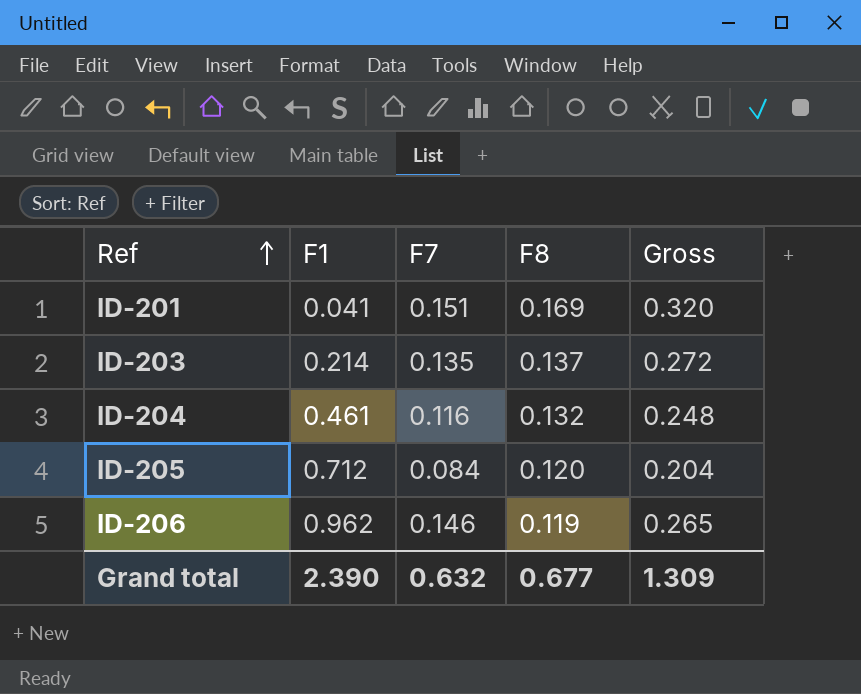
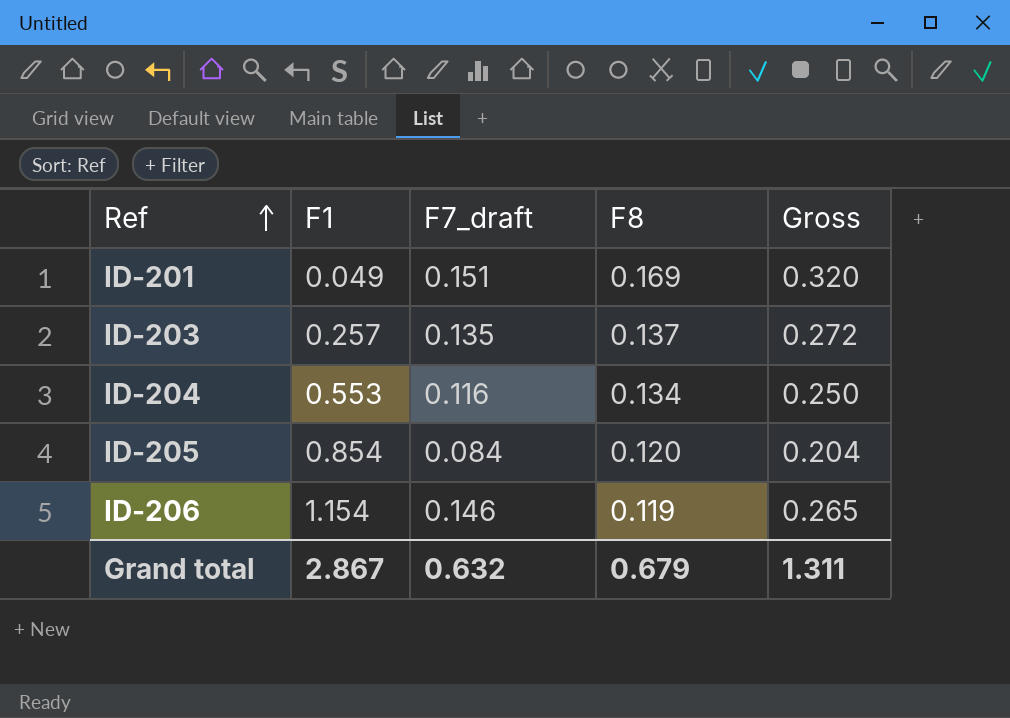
column name: F7 -> F7_draft
ID-201 | F1: 0.041 -> 0.049
ID-203 | F1: 0.214 -> 0.257
ID-204 | F1: 0.461 -> 0.553
ID-204 | F8: 0.132 -> 0.134
ID-204 | Gross: 0.248 -> 0.250
ID-205 | F1: 0.712 -> 0.854
ID-206 | F1: 0.962 -> 1.154
Grand total | F1: 2.390 -> 2.867
Grand total | F8: 0.677 -> 0.679
Grand total | Gross: 1.309 -> 1.311

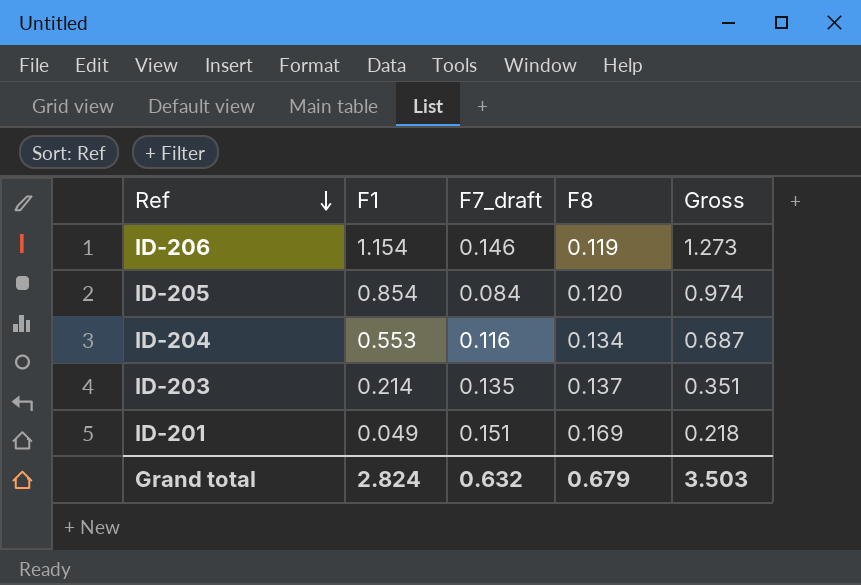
row order: Ref ascending -> Ref descending
column Gross | formula: [F7_draft] + [F8] -> [F1] + [F8]
ID-203 | F1: 0.257 -> 0.214
Grand total | F1: 2.867 -> 2.824
Grand total | Gross: 1.311 -> 3.503

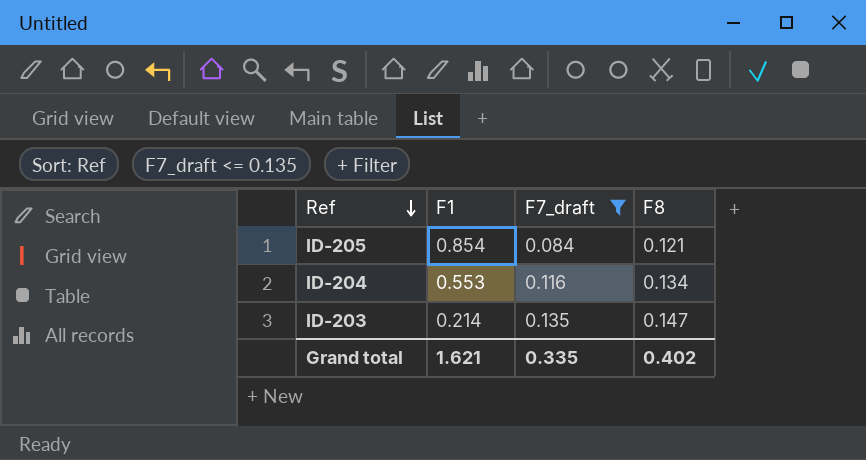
filter: none -> F7_draft <= 0.135
column Gross | formula: [F1] + [F8] -> none
ID-205 | F8: 0.120 -> 0.121
ID-203 | F8: 0.137 -> 0.147
Grand total | F1: 2.824 -> 1.621
Grand total | F7_draft: 0.632 -> 0.335
Grand total | F8: 0.679 -> 0.402

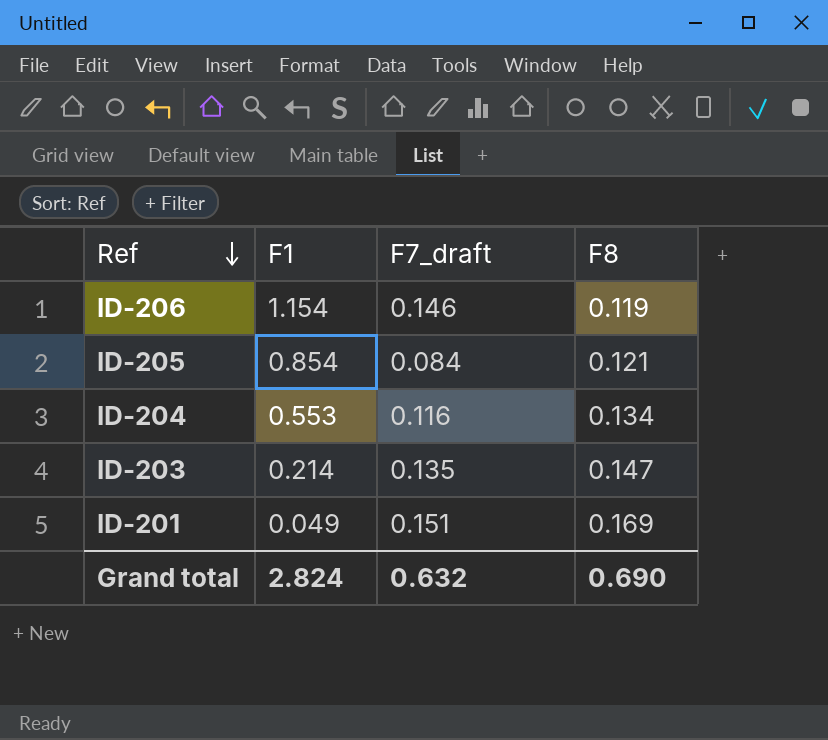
filter: F7_draft <= 0.135 -> none
Grand total | F1: 1.621 -> 2.824
Grand total | F7_draft: 0.335 -> 0.632
Grand total | F8: 0.402 -> 0.690

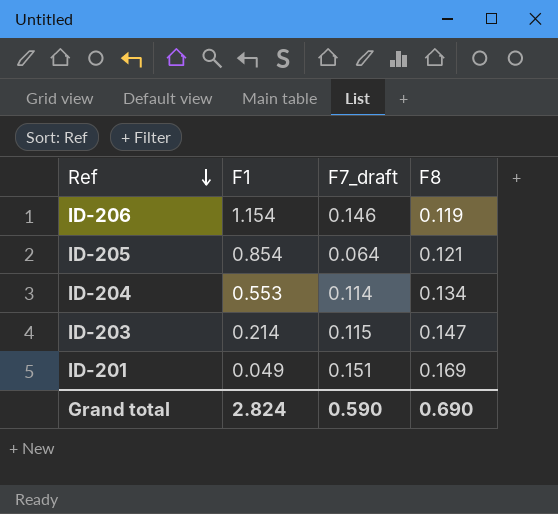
ID-205 | F7_draft: 0.084 -> 0.064
ID-204 | F7_draft: 0.116 -> 0.114
ID-203 | F7_draft: 0.135 -> 0.115
Grand total | F7_draft: 0.632 -> 0.590

